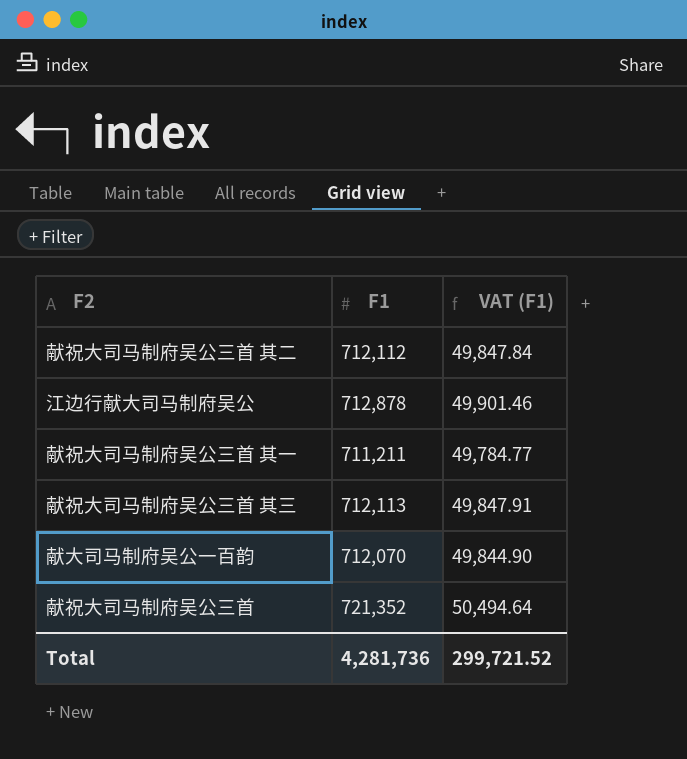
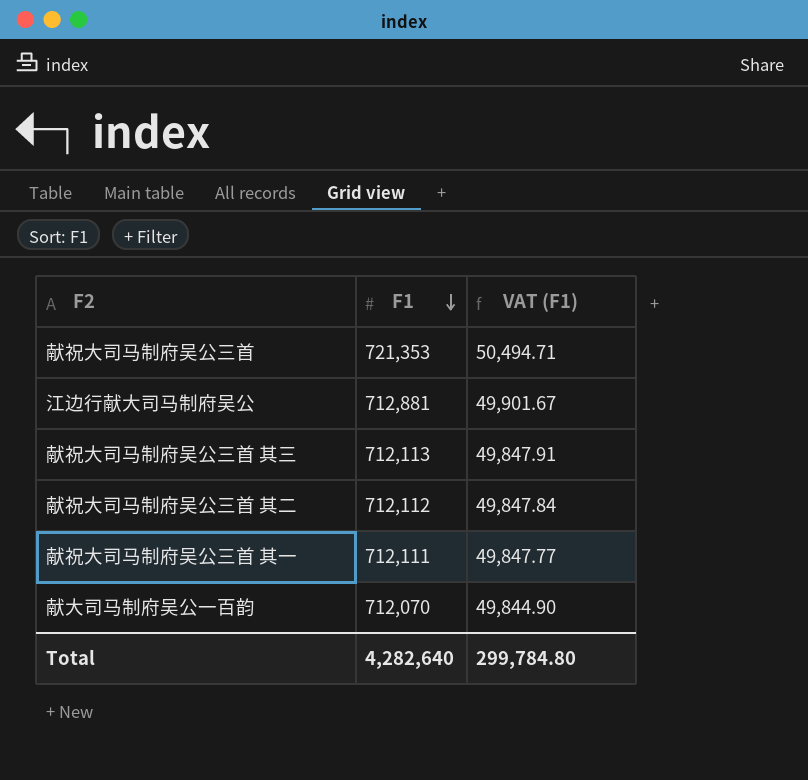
row order: none -> F1 descending
献祝大司马制府吴公三首 | F1: 721,352 -> 721,353
献祝大司马制府吴公三首 | VAT (F1): 50,494.64 -> 50,494.71
江边行献大司马制府吴公 | F1: 712,878 -> 712,881
江边行献大司马制府吴公 | VAT (F1): 49,901.46 -> 49,901.67
献祝大司马制府吴公三首 其一 | F1: 711,211 -> 712,111
献祝大司马制府吴公三首 其一 | VAT (F1): 49,784.77 -> 49,847.77
Total | F1: 4,281,736 -> 4,282,640
Total | VAT (F1): 299,721.52 -> 299,784.80

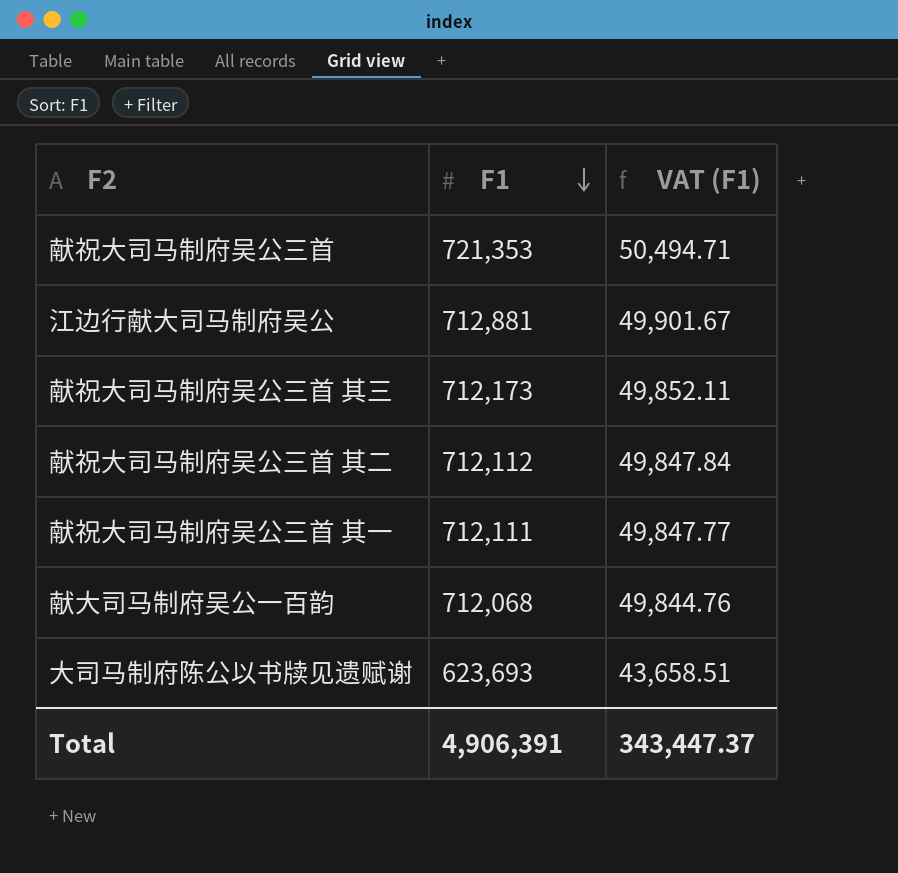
献祝大司马制府吴公三首 其三 | F1: 712,113 -> 712,173
献祝大司马制府吴公三首 其三 | VAT (F1): 49,847.91 -> 49,852.11
献大司马制府吴公一百韵 | F1: 712,070 -> 712,068
献大司马制府吴公一百韵 | VAT (F1): 49,844.90 -> 49,844.76
row 大司马制府陈公以书牍见遗赋谢: none -> 623,693 | 43,658.51
Total | F1: 4,282,640 -> 4,906,391
Total | VAT (F1): 299,784.80 -> 343,447.37

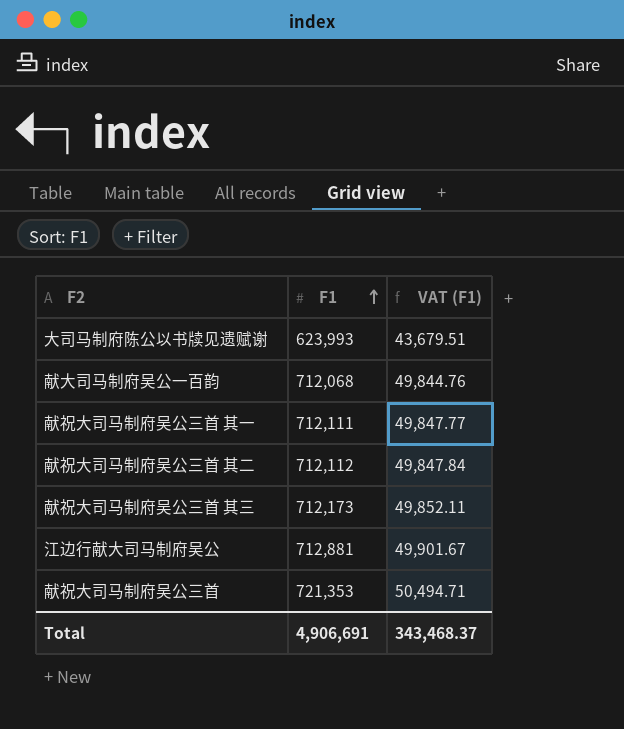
row order: F1 descending -> F1 ascending
大司马制府陈公以书牍见遗赋谢 | F1: 623,693 -> 623,993
大司马制府陈公以书牍见遗赋谢 | VAT (F1): 43,658.51 -> 43,679.51
Total | F1: 4,906,391 -> 4,906,691
Total | VAT (F1): 343,447.37 -> 343,468.37

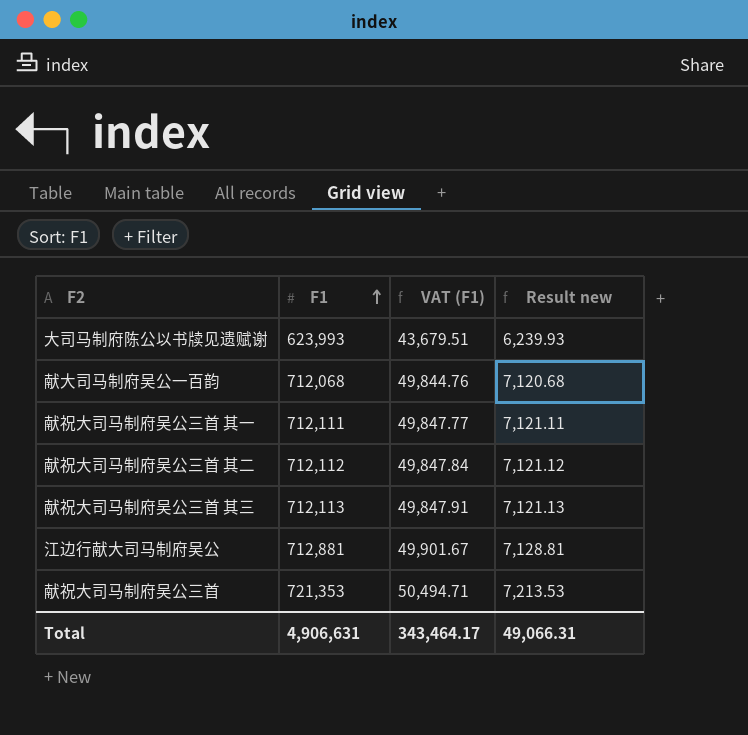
column Result new | formula: none -> [F1] * 0.01
献祝大司马制府吴公三首 其三 | F1: 712,173 -> 712,113
献祝大司马制府吴公三首 其三 | VAT (F1): 49,852.11 -> 49,847.91
Total | F1: 4,906,691 -> 4,906,631
Total | VAT (F1): 343,468.37 -> 343,464.17

